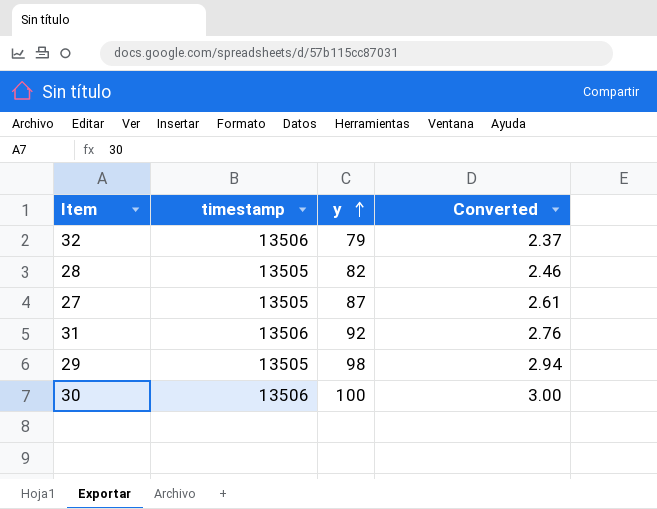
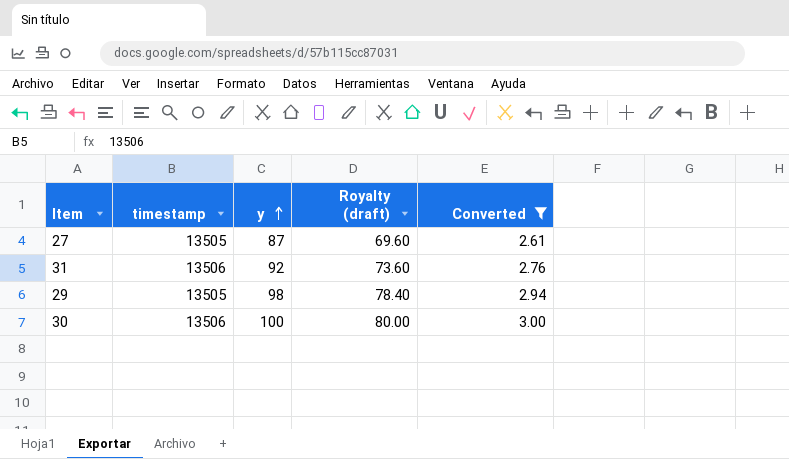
filter: none -> Converted >= 2.61
column Royalty (draft) | formula: none -> [y] * 0.8

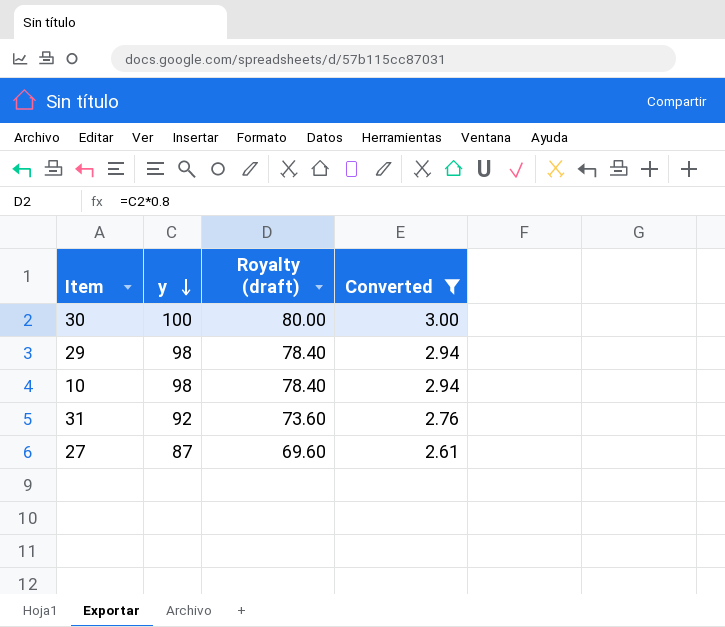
row order: y ascending -> y descending
column timestamp | position: 2 -> none
row 10: none -> 98 | 78.40 | 2.94

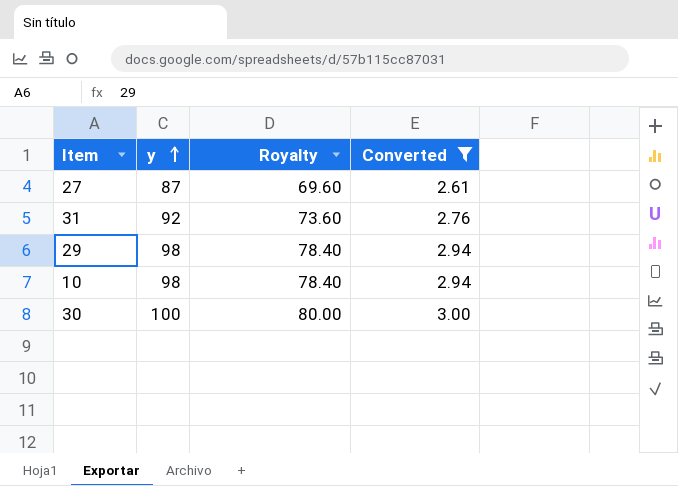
row order: y descending -> y ascending
column name: Royalty (draft) -> Royalty

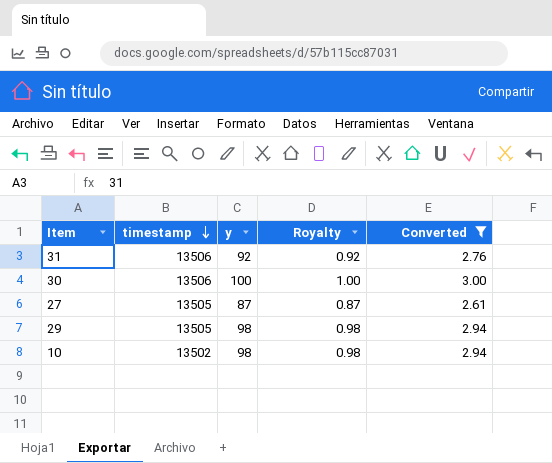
row order: y ascending -> timestamp descending
column timestamp | position: none -> 2
column Royalty | formula: [y] * 0.8 -> [y] * 0.01

